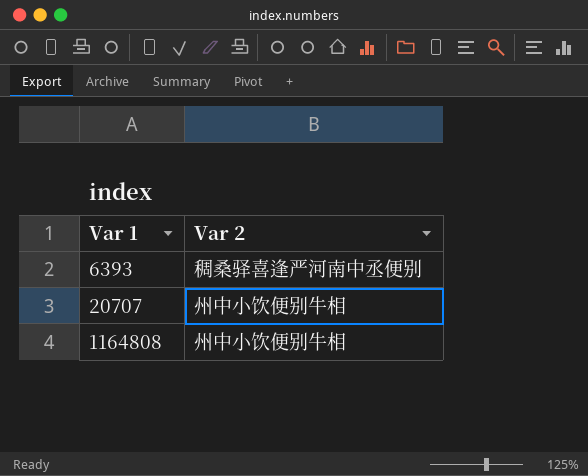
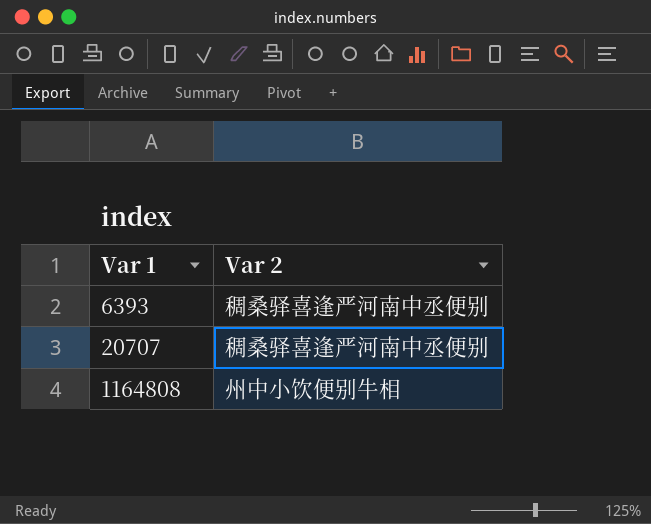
20707 | Var 2: 州中小饮便别牛相 -> 稠桑驿喜逢严河南中丞便别

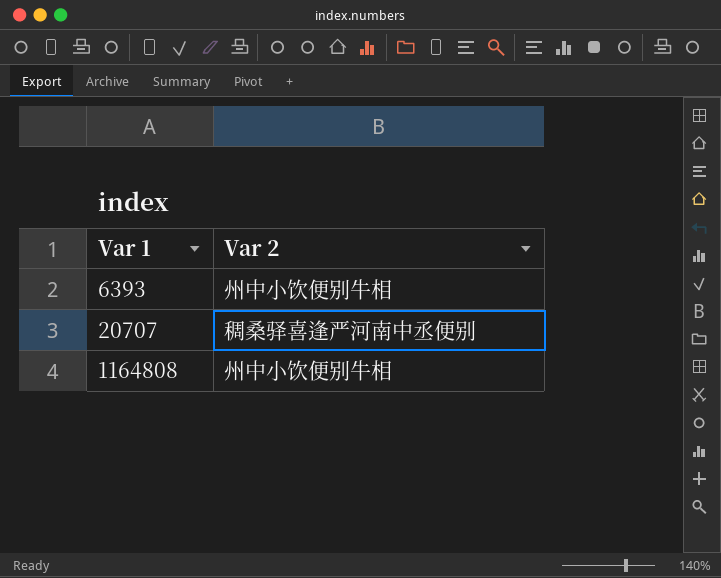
6393 | Var 2: 稠桑驿喜逢严河南中丞便别 -> 州中小饮便别牛相

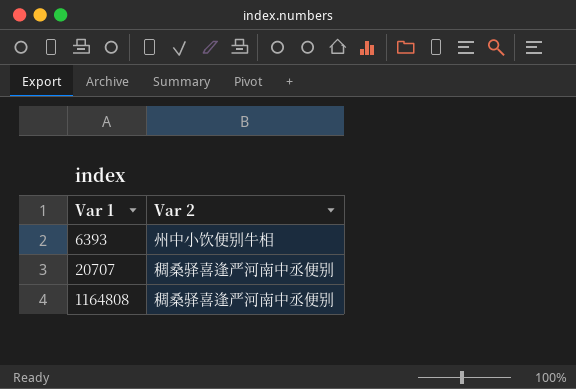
1164808 | Var 2: 州中小饮便别牛相 -> 稠桑驿喜逢严河南中丞便别

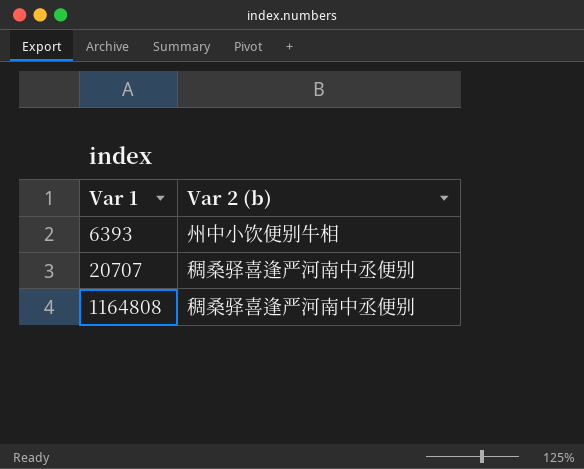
column name: Var 2 -> Var 2 (b)

